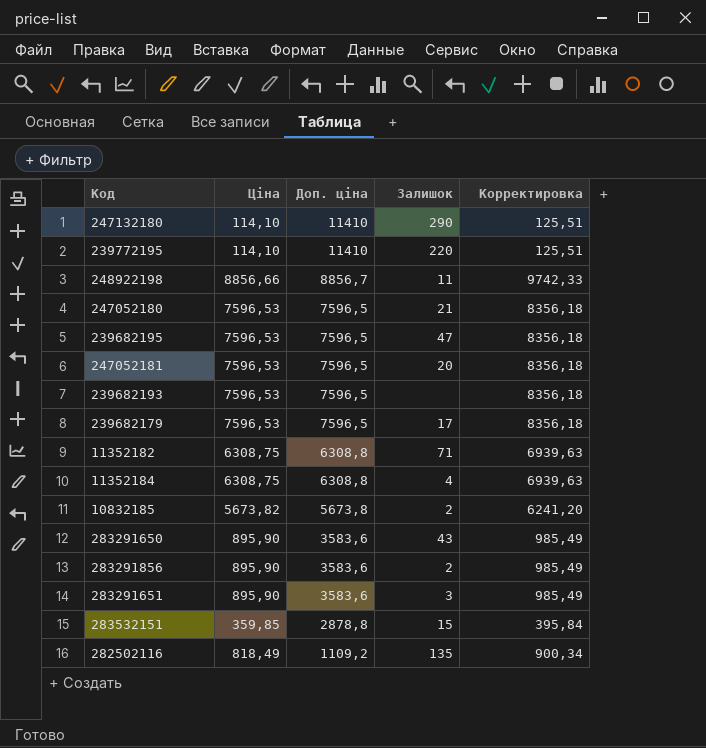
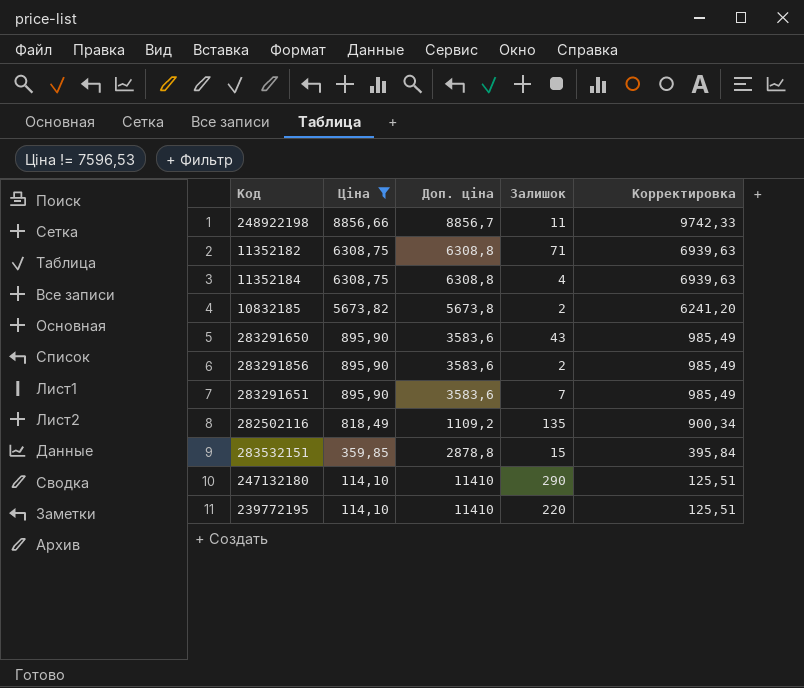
filter: none -> Ціна != 7596,53
row order: Доп. ціна descending -> Ціна descending
283291651 | Залишок: 3 -> 7

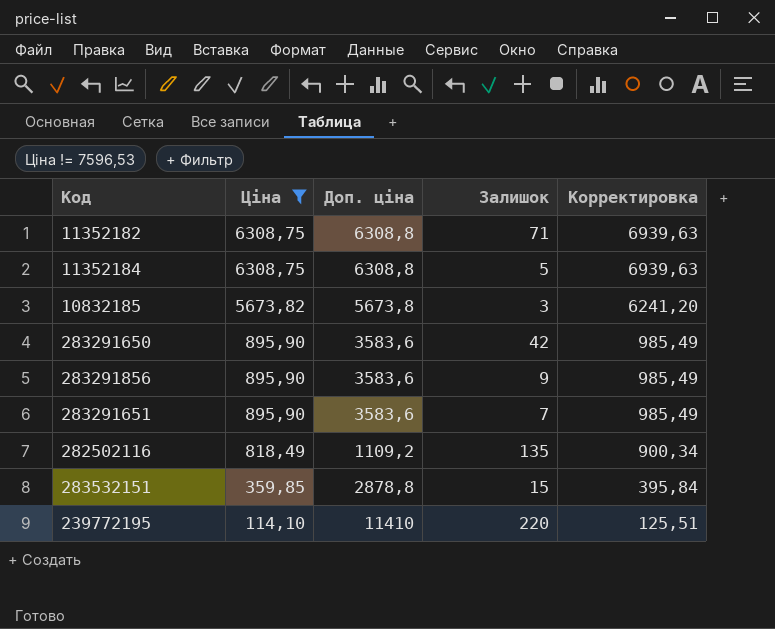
row 248922198: 8856,66 | 8856,7 | 11 | 9742,33 -> none
row 247132180: 114,10 | 11410 | 290 | 125,51 -> none
11352184 | Залишок: 4 -> 5
10832185 | Залишок: 2 -> 3
283291650 | Залишок: 43 -> 42
283291856 | Залишок: 2 -> 9

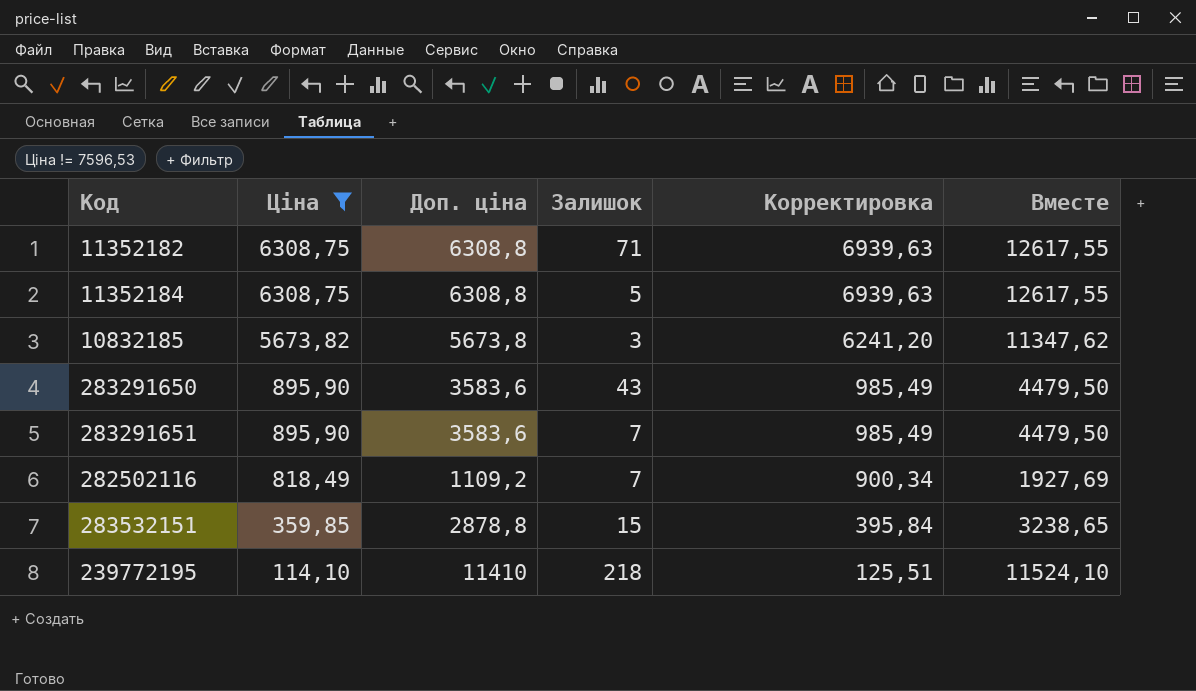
column Вместе | formula: none -> [Ціна] + [Доп. ціна]
row 283291856: 895,90 | 3583,6 | 9 | 985,49 -> none
283291650 | Залишок: 42 -> 43
282502116 | Залишок: 135 -> 7
239772195 | Залишок: 220 -> 218

